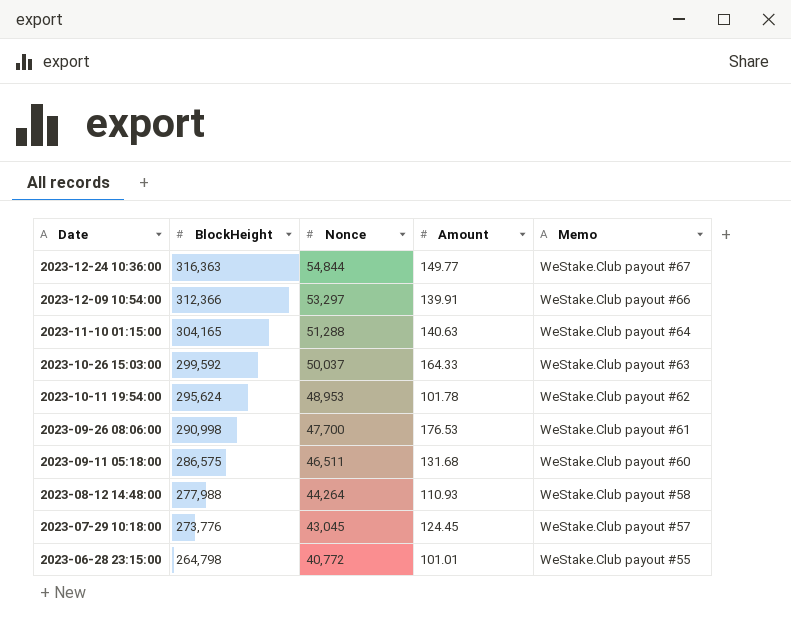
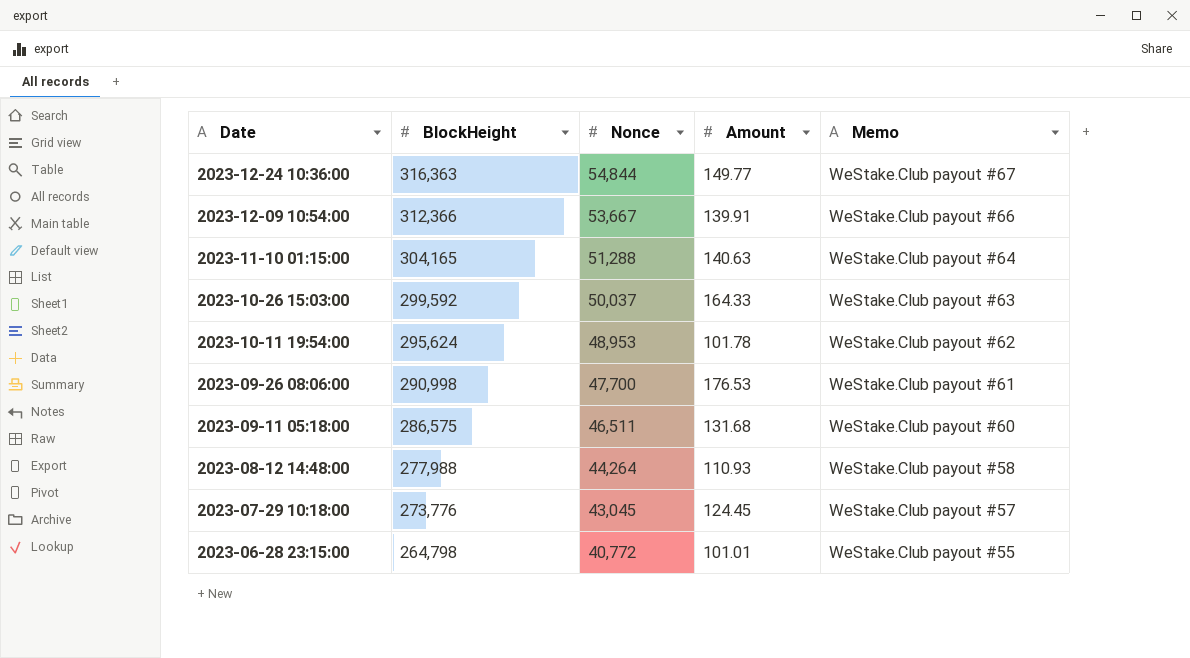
2023-12-09 10:54:00 | Nonce: 53,297 -> 53,667

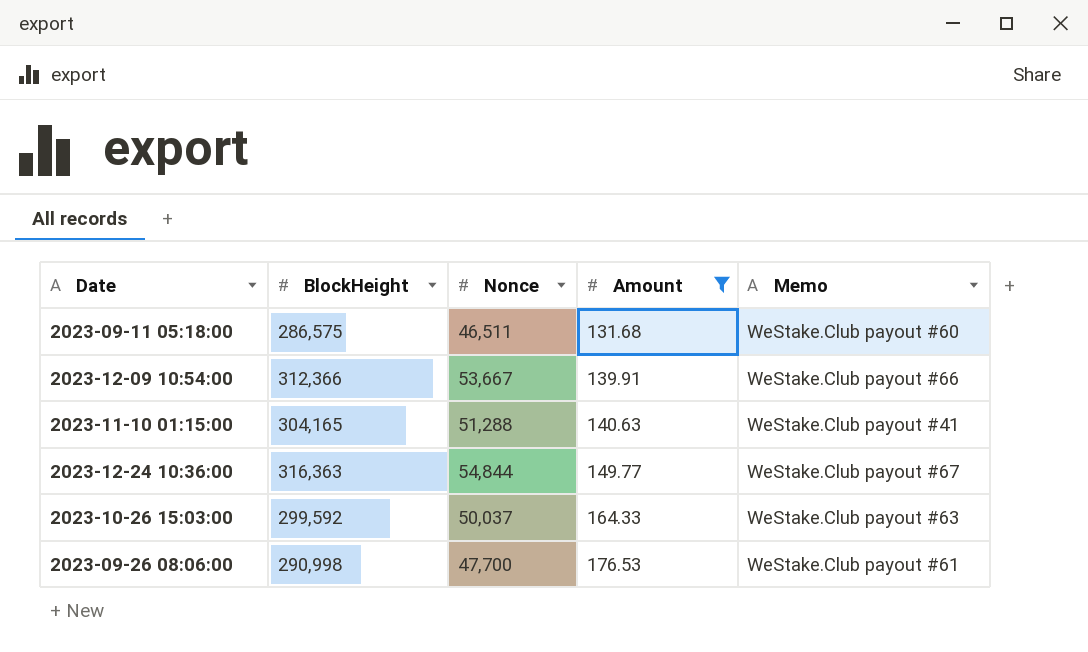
filter: none -> Amount >= 131.68
row order: Date descending -> Amount ascending
2023-11-10 01:15:00 | Memo: WeStake.Club payout #64 -> WeStake.Club payout #41

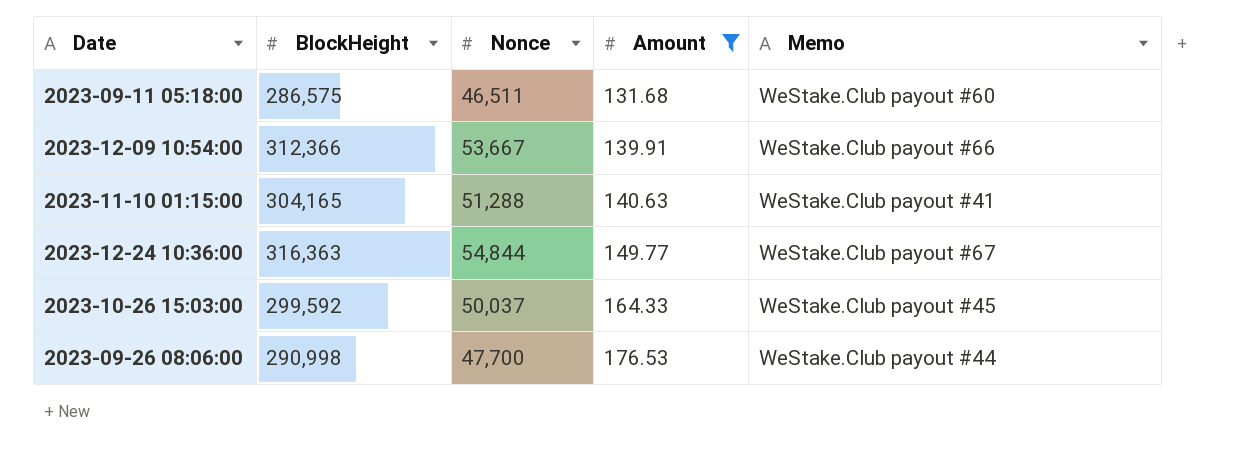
2023-10-26 15:03:00 | Memo: WeStake.Club payout #63 -> WeStake.Club payout #45
2023-09-26 08:06:00 | Memo: WeStake.Club payout #61 -> WeStake.Club payout #44

